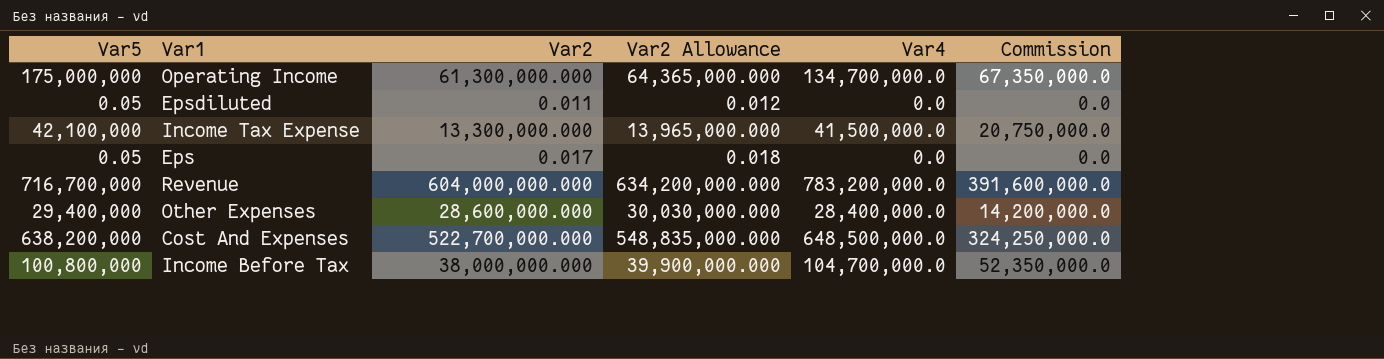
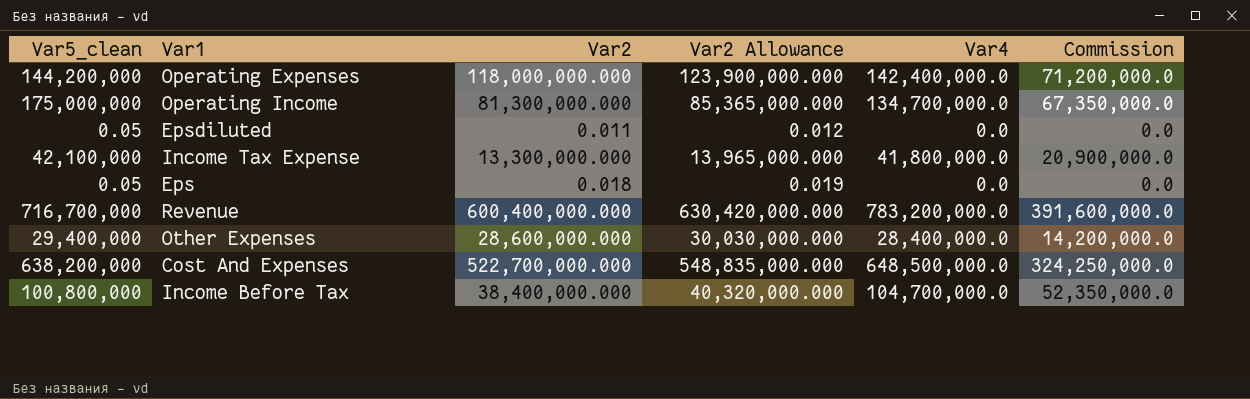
column name: Var5 -> Var5_clean
row Operating Expenses: none -> 144,200,000 | 118,000,000.000 | 123,900,000.000 | 142,400,000.0 | 71,200,000.0
Operating Income | Var2: 61,300,000.000 -> 81,300,000.000
Operating Income | Var2 Allowance: 64,365,000.000 -> 85,365,000.000
Income Tax Expense | Var4: 41,500,000.0 -> 41,800,000.0
Income Tax Expense | Commission: 20,750,000.0 -> 20,900,000.0
Eps | Var2: 0.017 -> 0.018
Eps | Var2 Allowance: 0.018 -> 0.019
Revenue | Var2: 604,000,000.000 -> 600,400,000.000
Revenue | Var2 Allowance: 634,200,000.000 -> 630,420,000.000
Income Before Tax | Var2: 38,000,000.000 -> 38,400,000.000
Income Before Tax | Var2 Allowance: 39,900,000.000 -> 40,320,000.000

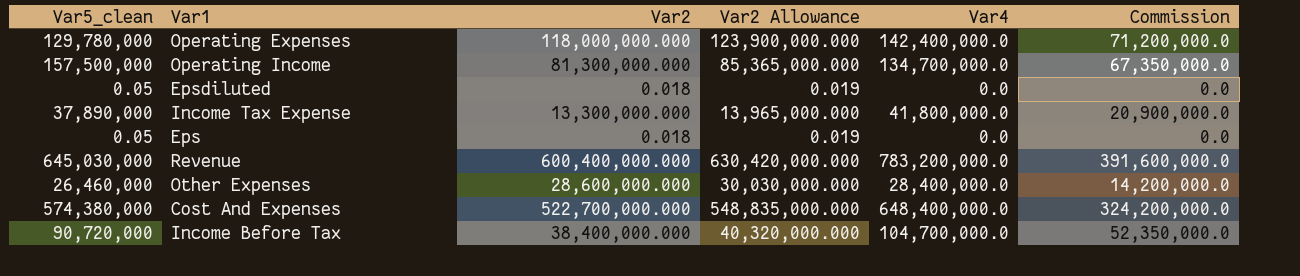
Operating Expenses | Var5_clean: 144,200,000 -> 129,780,000
Operating Income | Var5_clean: 175,000,000 -> 157,500,000
Epsdiluted | Var2: 0.011 -> 0.018
Epsdiluted | Var2 Allowance: 0.012 -> 0.019
Income Tax Expense | Var5_clean: 42,100,000 -> 37,890,000
Revenue | Var5_clean: 716,700,000 -> 645,030,000
Other Expenses | Var5_clean: 29,400,000 -> 26,460,000
Cost And Expenses | Var5_clean: 638,200,000 -> 574,380,000
Cost And Expenses | Var4: 648,500,000.0 -> 648,400,000.0
Cost And Expenses | Commission: 324,250,000.0 -> 324,200,000.0
Income Before Tax | Var5_clean: 100,800,000 -> 90,720,000

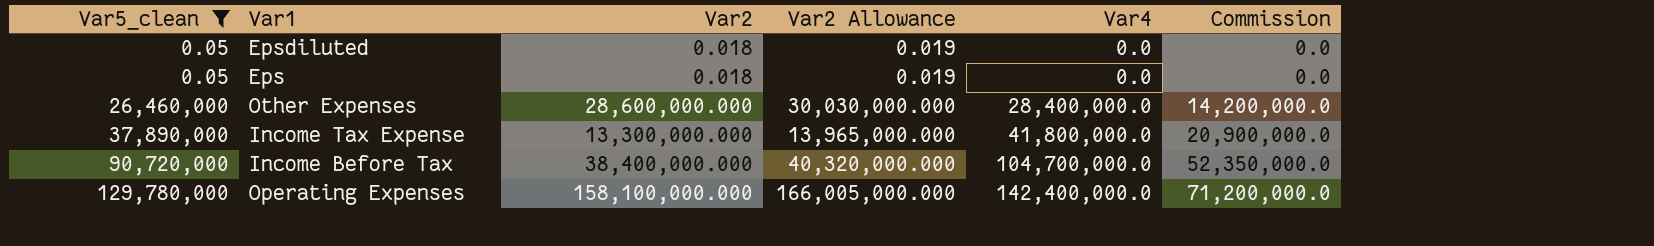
filter: none -> Var5_clean <= 129,780,000
row order: none -> Var5_clean ascending
Operating Expenses | Var2: 118,000,000.000 -> 158,100,000.000
Operating Expenses | Var2 Allowance: 123,900,000.000 -> 166,005,000.000

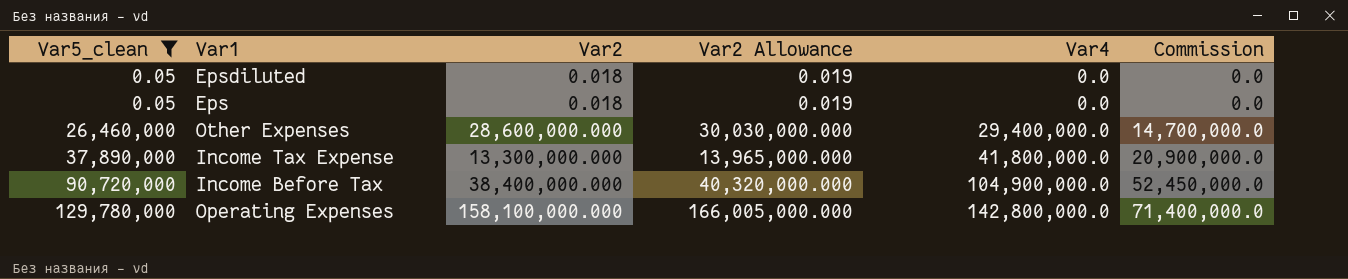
Other Expenses | Var4: 28,400,000.0 -> 29,400,000.0
Other Expenses | Commission: 14,200,000.0 -> 14,700,000.0
Income Before Tax | Var4: 104,700,000.0 -> 104,900,000.0
Income Before Tax | Commission: 52,350,000.0 -> 52,450,000.0
Operating Expenses | Var4: 142,400,000.0 -> 142,800,000.0
Operating Expenses | Commission: 71,200,000.0 -> 71,400,000.0

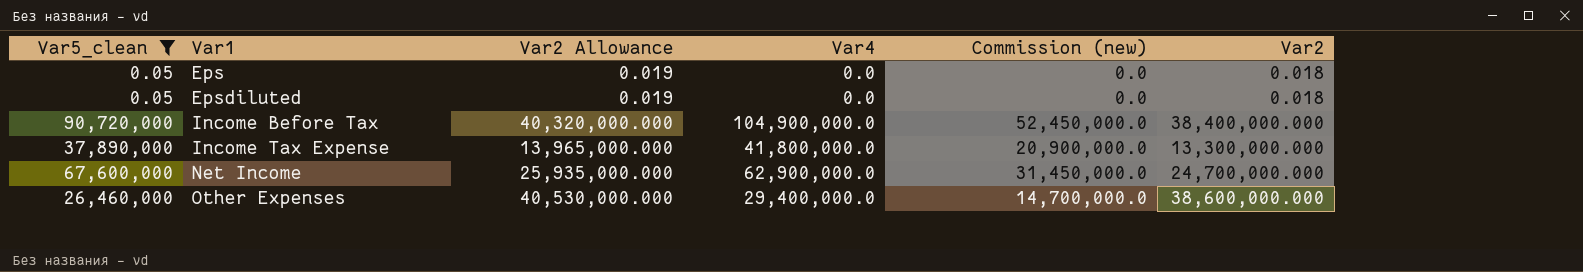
row order: Var5_clean ascending -> Var1 ascending
column name: Commission -> Commission (new)
column Var2 | position: 3 -> 6
row Operating Expenses: 129,780,000 | 158,100,000.000 | 166,005,000.000 | 142,800,000.0 | 71,400,000.0 -> none
row Net Income: none -> 67,600,000 | 25,935,000.000 | 62,900,000.0 | 31,450,000.0 | 24,700,000.000
Other Expenses | Var2 Allowance: 30,030,000.000 -> 40,530,000.000
Other Expenses | Var2: 28,600,000.000 -> 38,600,000.000

